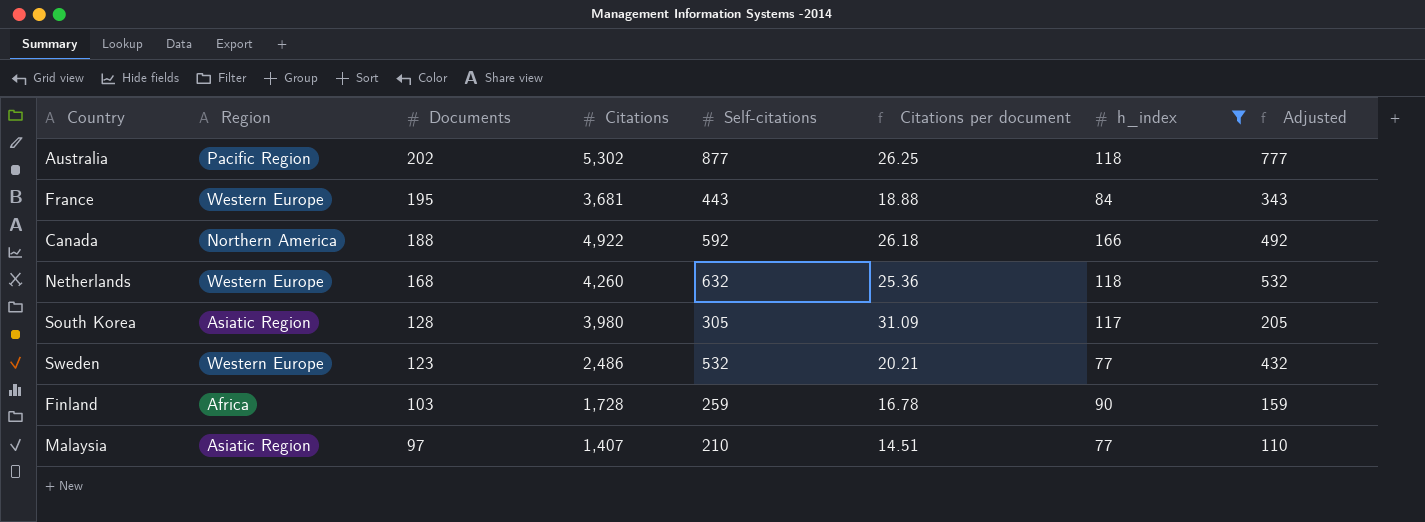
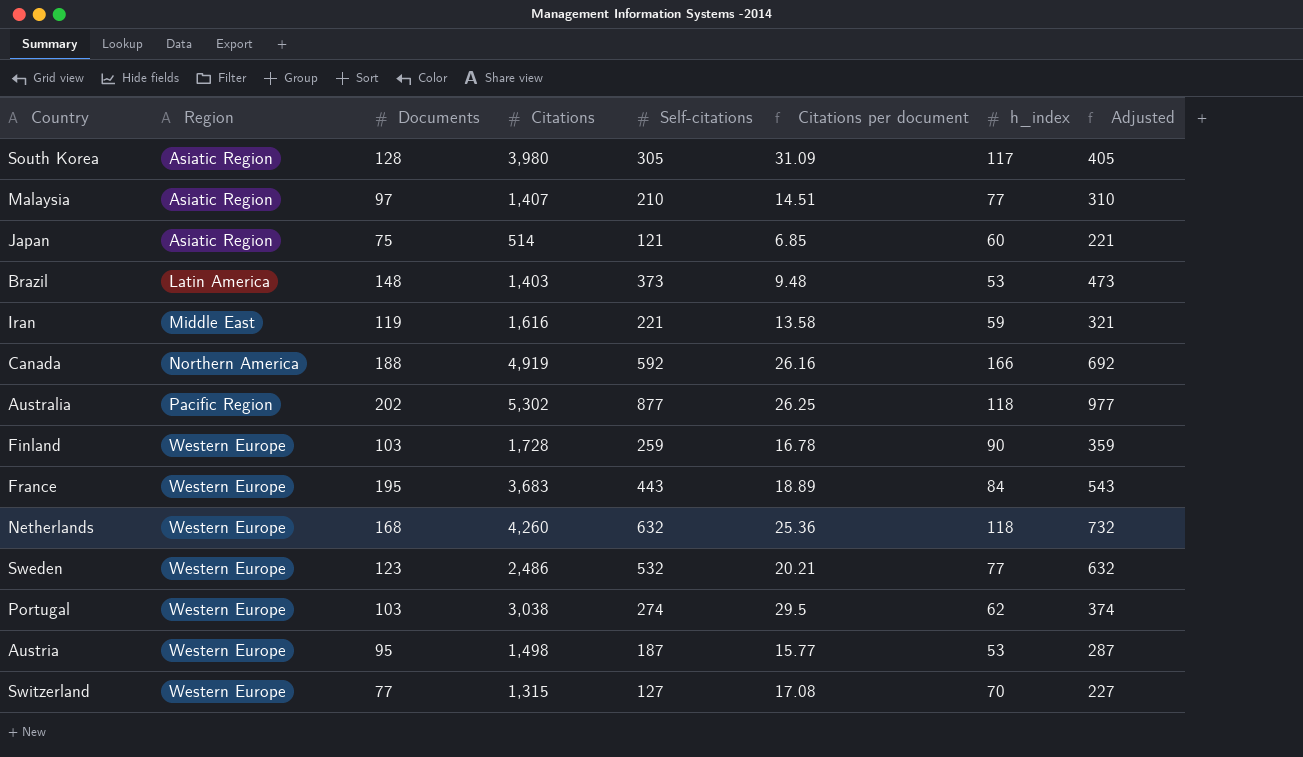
filter: h_index >= 77 -> none
row order: Documents descending -> Region ascending
column Adjusted | formula: [Self-citations] - 100 -> [Self-citations] + 100
Canada | Citations: 4,922 -> 4,919
Canada | Citations per document: 26.18 -> 26.16
Finland | Region: Africa -> Western Europe
France | Citations: 3,681 -> 3,683
France | Citations per document: 18.88 -> 18.89

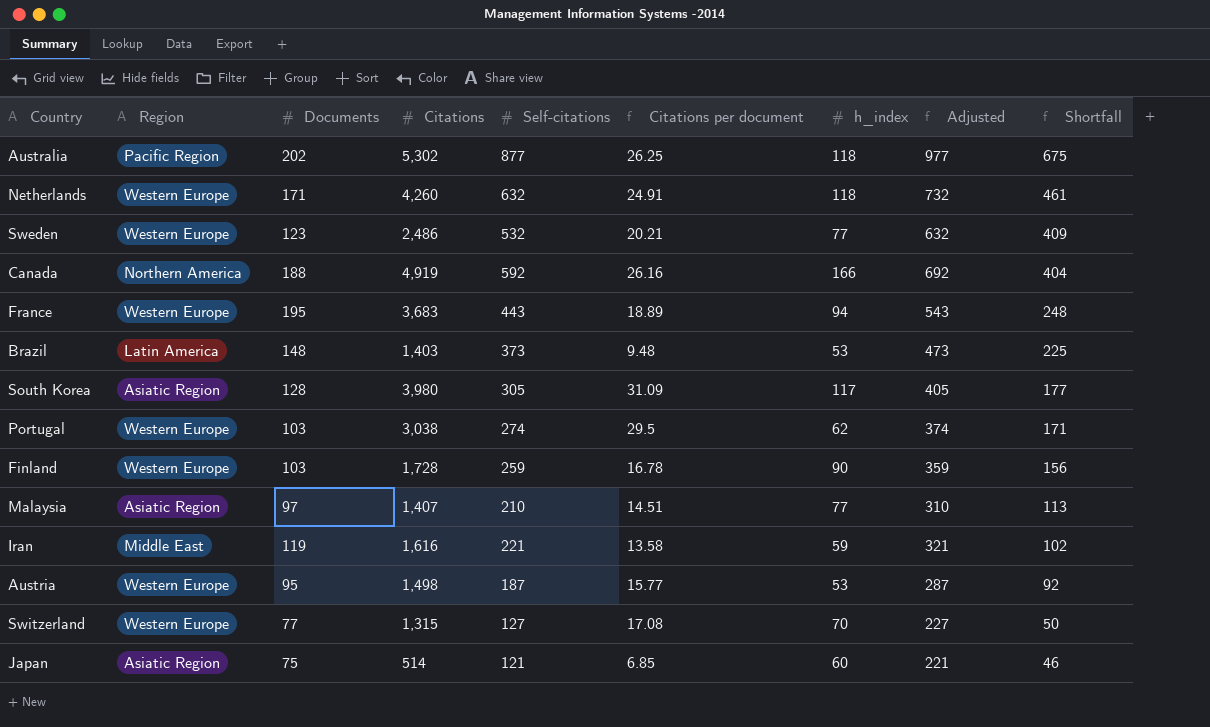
row order: Region ascending -> Shortfall descending
column Shortfall | formula: none -> [Self-citations] - [Documents]
Netherlands | Documents: 168 -> 171
Netherlands | Citations per document: 25.36 -> 24.91
France | h_index: 84 -> 94

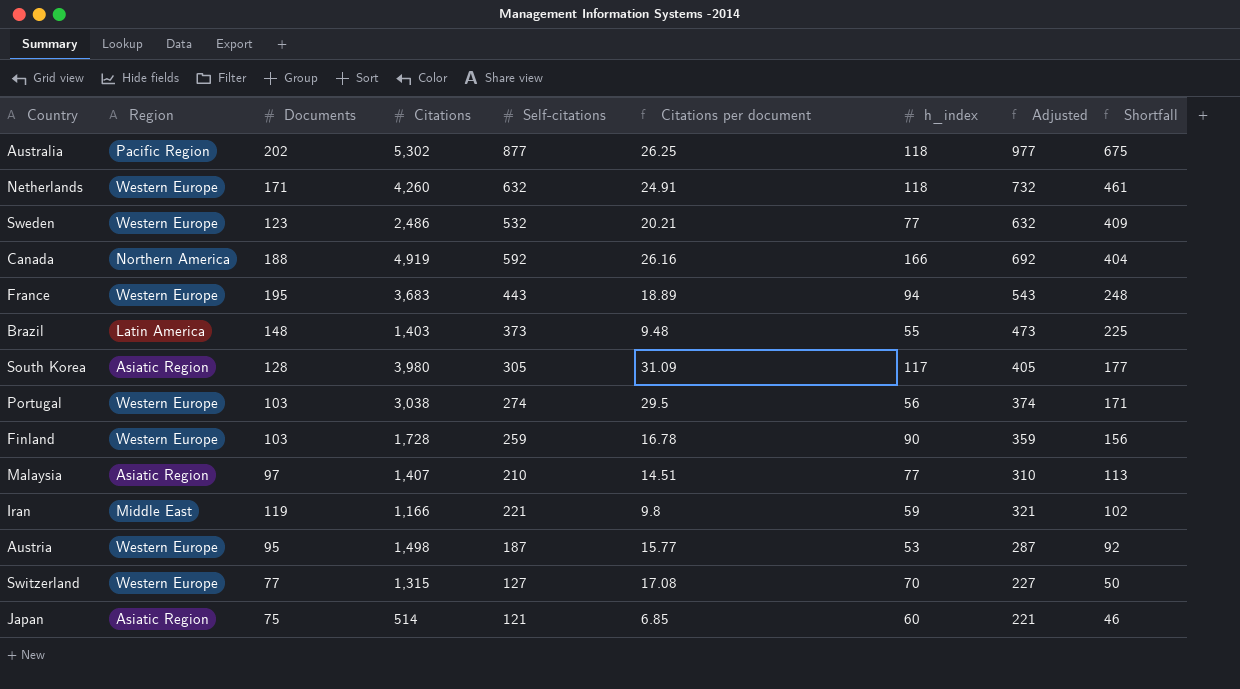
Brazil | h_index: 53 -> 55
Portugal | h_index: 62 -> 56
Iran | Citations: 1,616 -> 1,166
Iran | Citations per document: 13.58 -> 9.8

